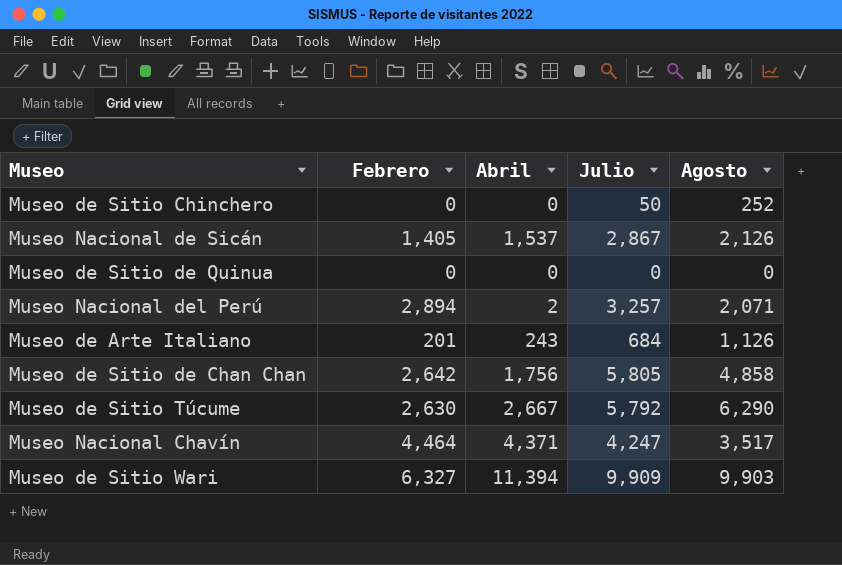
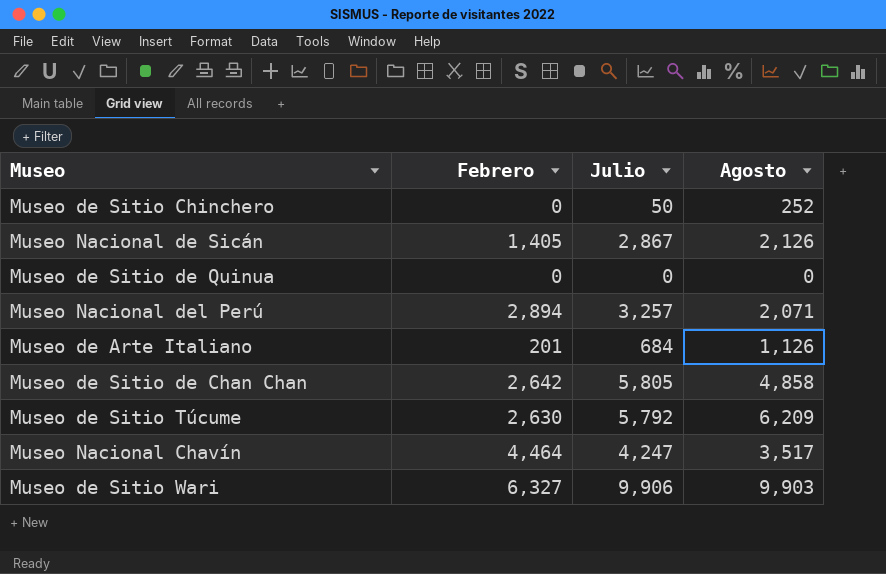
column Abril | position: 3 -> none
Museo de Sitio Túcume | Agosto: 6,290 -> 6,209
Museo de Sitio Wari | Julio: 9,909 -> 9,906

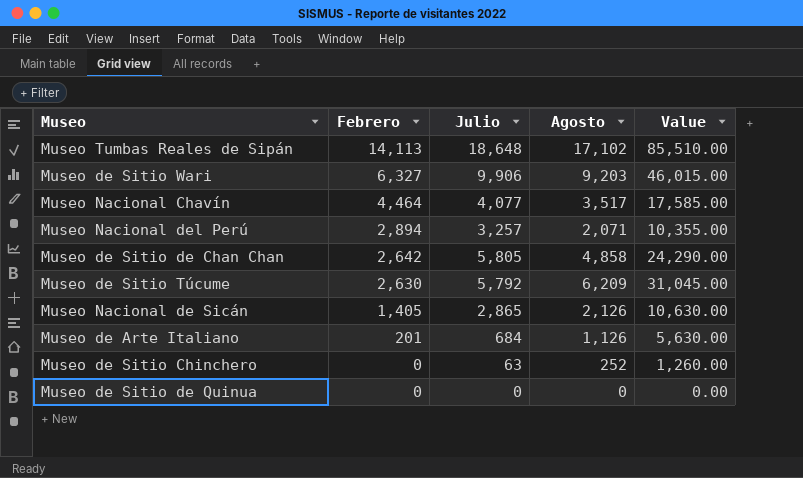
row order: none -> Febrero descending
column Value | formula: none -> [Agosto] * 5
row Museo Tumbas Reales de Sipán: none -> 14,113 | 18,648 | 17,102 | 85,510.00
Museo de Sitio Wari | Agosto: 9,903 -> 9,203
Museo Nacional Chavín | Julio: 4,247 -> 4,077
Museo Nacional de Sicán | Julio: 2,867 -> 2,865
Museo de Sitio Chinchero | Julio: 50 -> 63

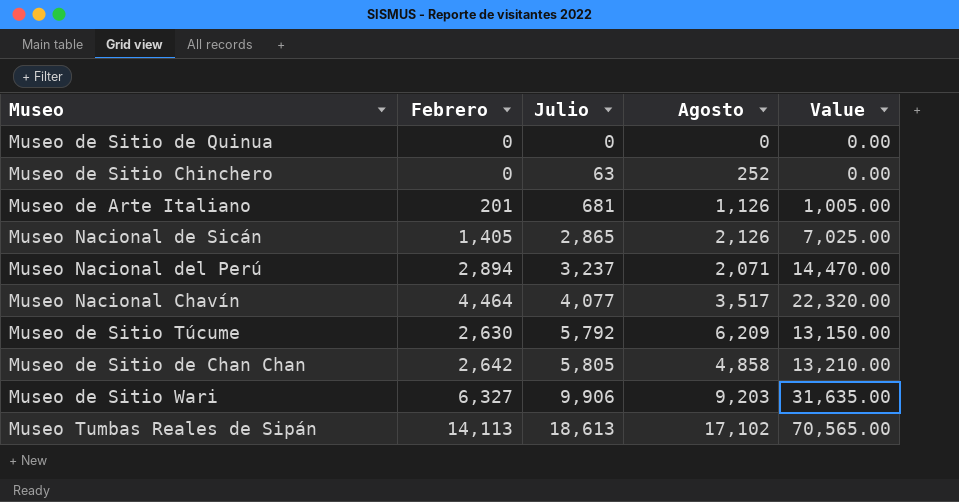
row order: Febrero descending -> Julio ascending
column Value | formula: [Agosto] * 5 -> [Febrero] * 5
Museo de Arte Italiano | Julio: 684 -> 681
Museo Nacional del Perú | Julio: 3,257 -> 3,237
Museo Tumbas Reales de Sipán | Julio: 18,648 -> 18,613

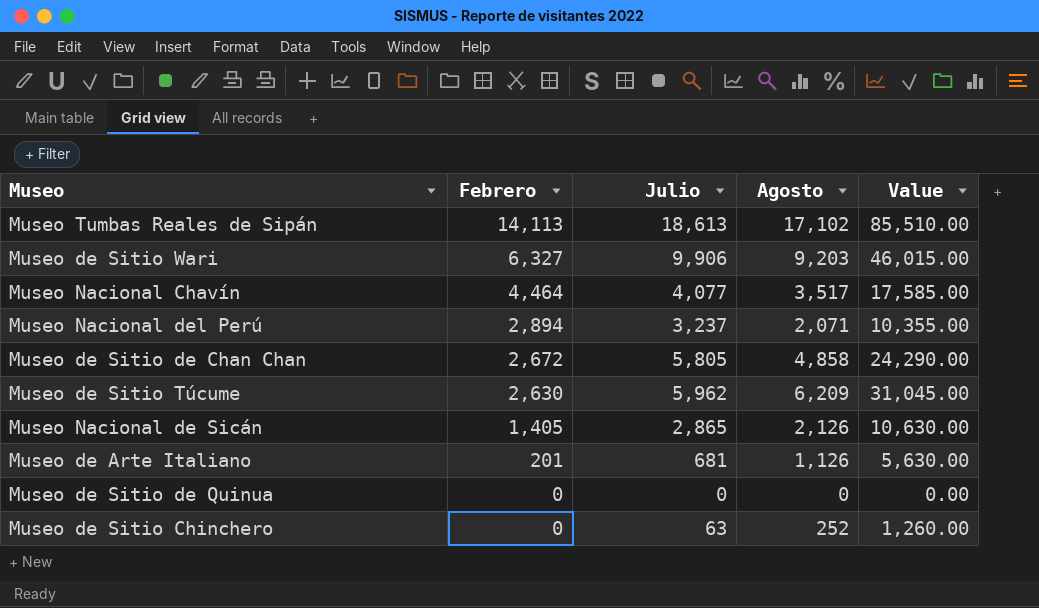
row order: Julio ascending -> Febrero descending
column Value | formula: [Febrero] * 5 -> [Agosto] * 5
Museo de Sitio de Chan Chan | Febrero: 2,642 -> 2,672
Museo de Sitio Túcume | Julio: 5,792 -> 5,962

